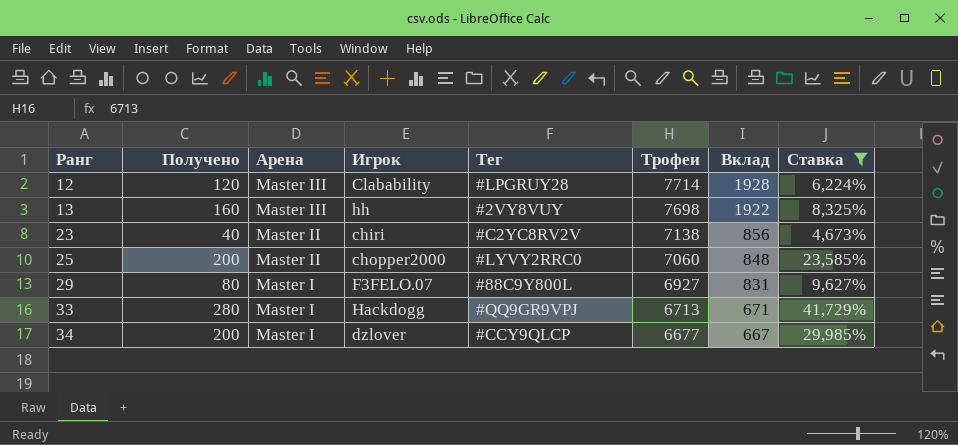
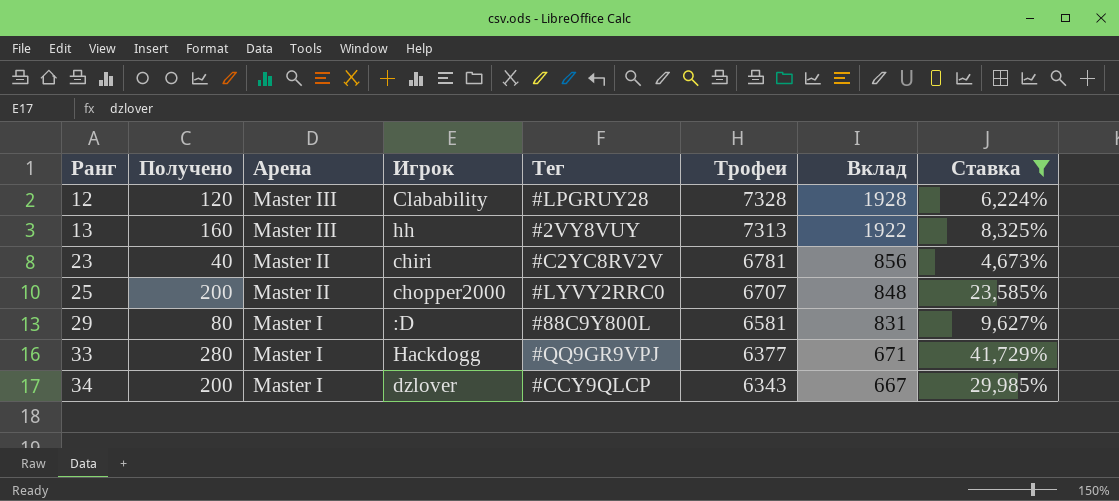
12 | Трофеи: 7714 -> 7328
13 | Трофеи: 7698 -> 7313
23 | Трофеи: 7138 -> 6781
25 | Трофеи: 7060 -> 6707
29 | Игрок: F3FELO.07 -> :D
29 | Трофеи: 6927 -> 6581
33 | Трофеи: 6713 -> 6377
34 | Трофеи: 6677 -> 6343

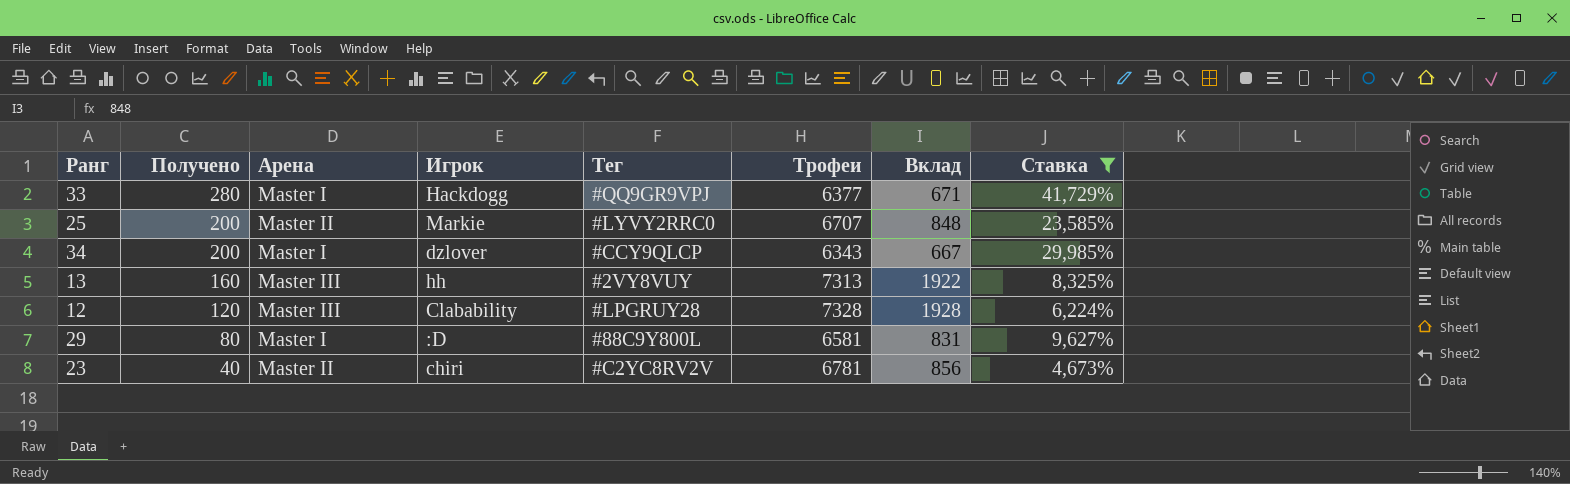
row order: Ранг ascending -> Получено descending
25 | Игрок: chopper2000 -> Markie

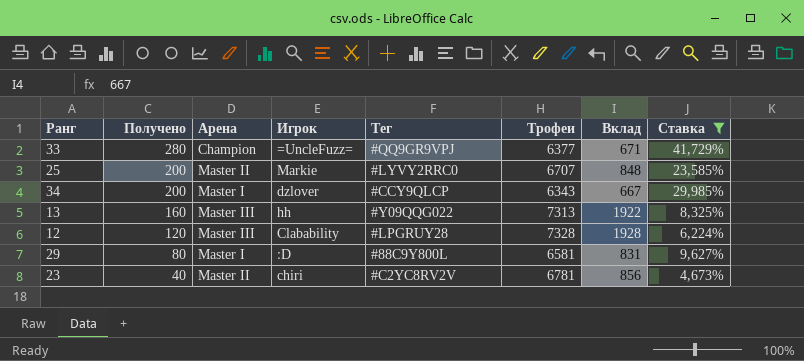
33 | Арена: Master I -> Champion
33 | Игрок: Hackdogg -> =UncleFuzz=
13 | Тег: #2VY8VUY -> #Y09QQG022

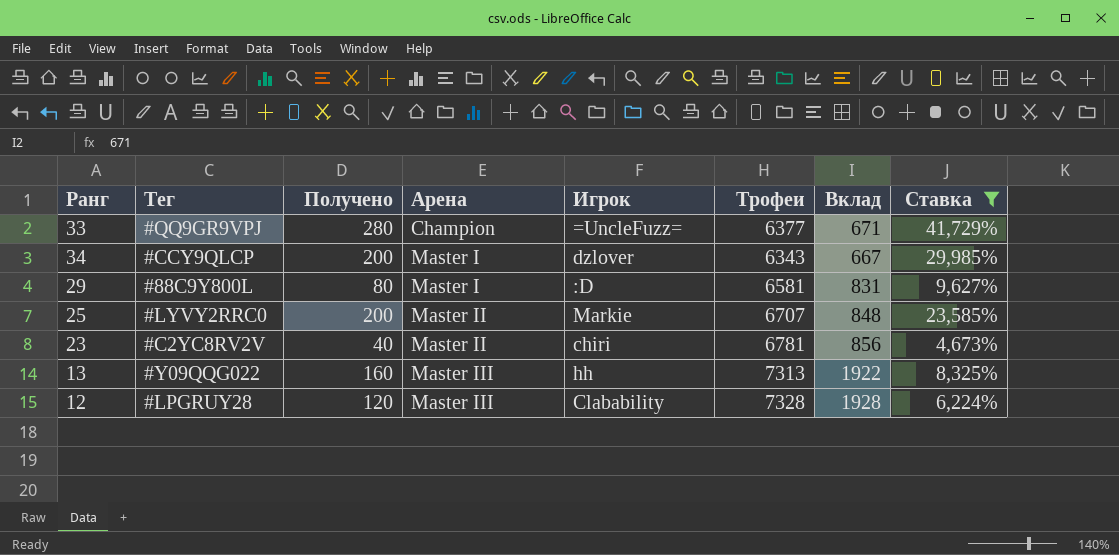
row order: Получено descending -> Арена ascending
column Тег | position: 5 -> 2

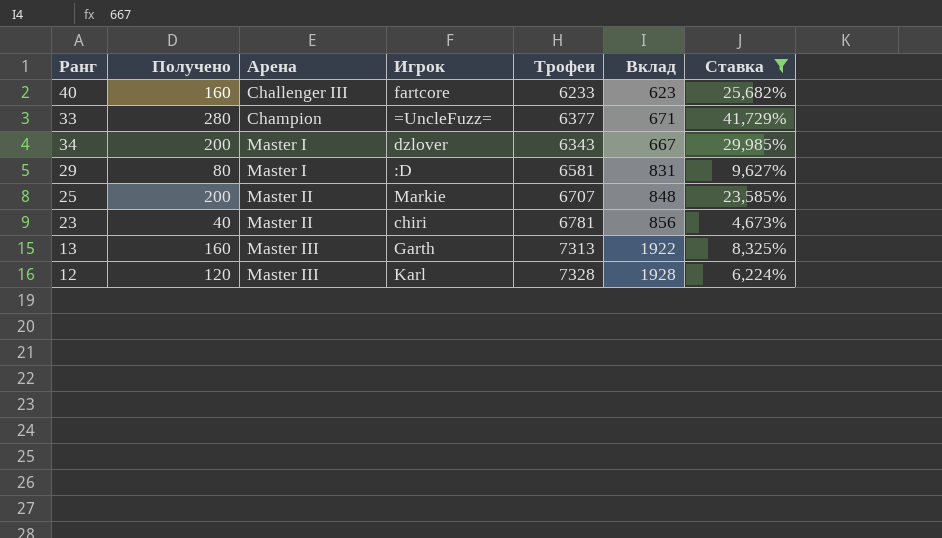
column Тег | position: 2 -> none
row 40: none -> 160 | Challenger III | fartcore | 6233 | 623 | 25,682%
13 | Игрок: hh -> Garth
12 | Игрок: Clabability -> Karl

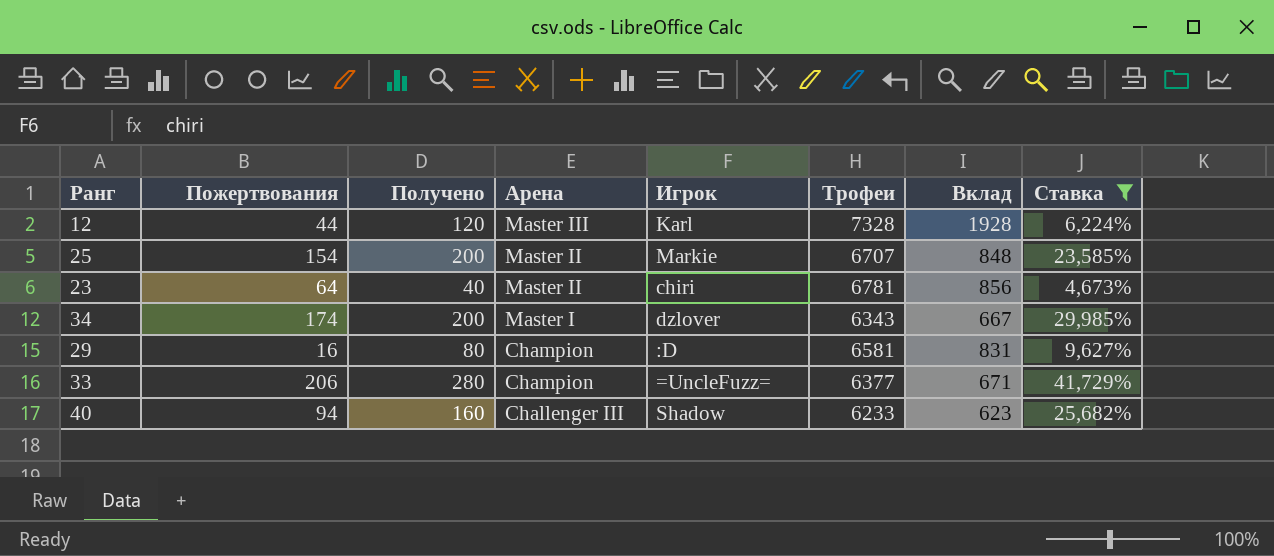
row order: Арена ascending -> Арена descending
column Пожертвования | position: none -> 2
row 13: 160 | Master III | Garth | 7313 | 1922 | 8,325% -> none
29 | Арена: Master I -> Champion
40 | Игрок: fartcore -> Shadow

